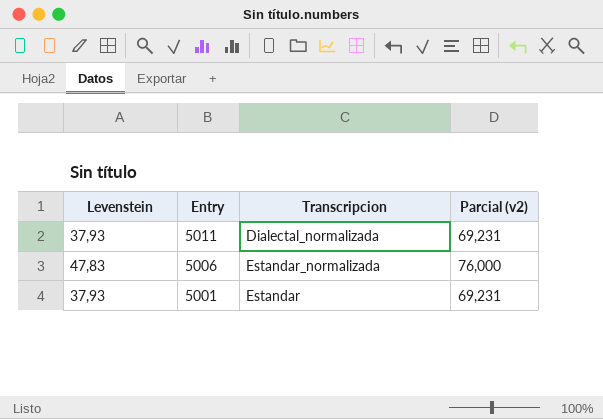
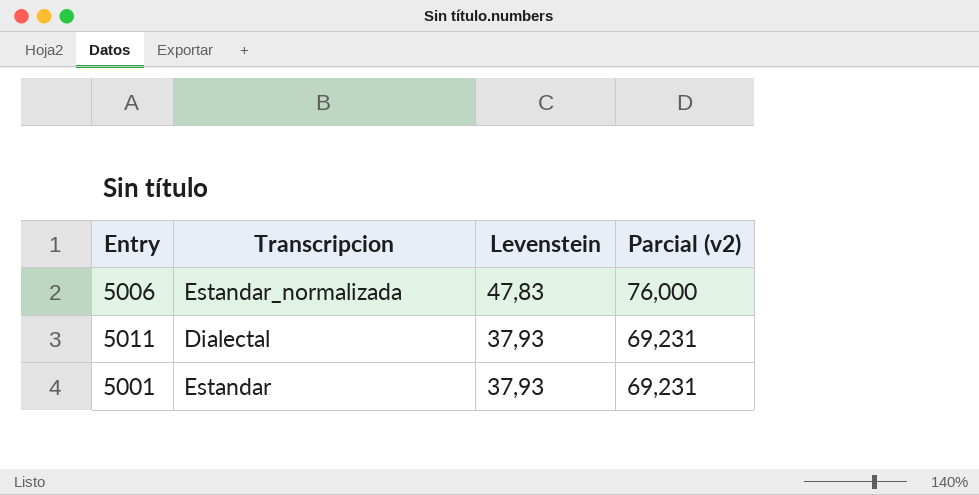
row order: Entry descending -> Levenstein descending
column Levenstein | position: 1 -> 3
5011 | Transcripcion: Dialectal_normalizada -> Dialectal

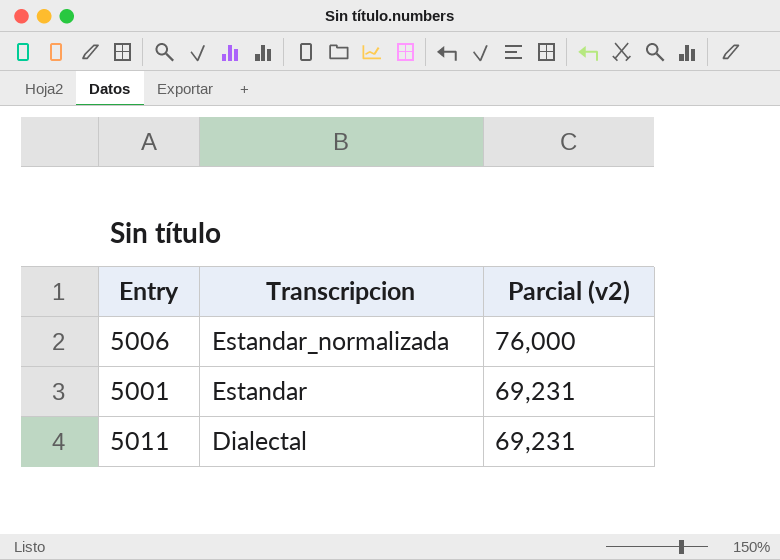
row order: Levenstein descending -> Transcripcion descending
column Levenstein | position: 3 -> none

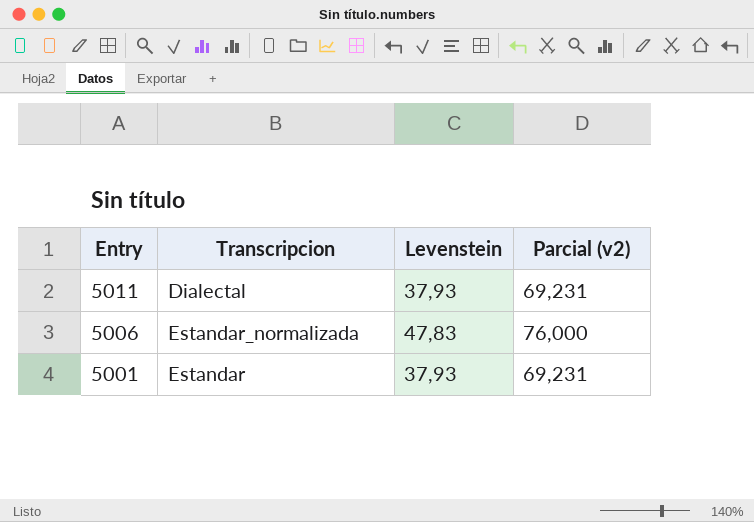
row order: Transcripcion descending -> Entry descending
column Levenstein | position: none -> 3

